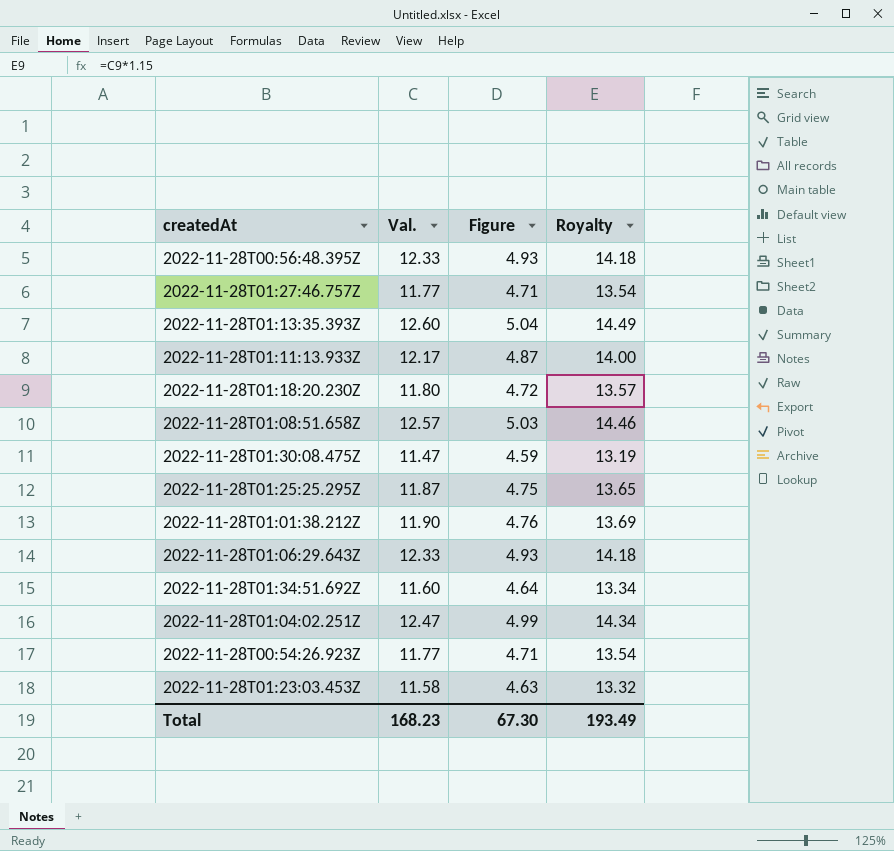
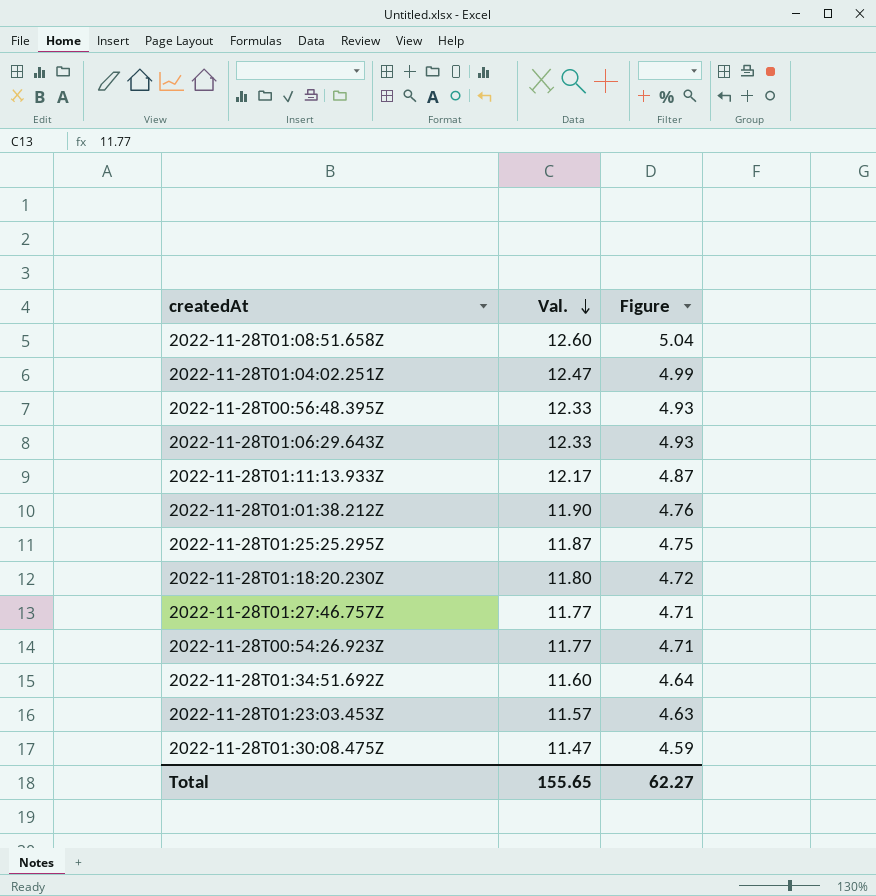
row order: none -> Val. descending
column Royalty | formula: [Val.] * 1.15 -> none
row 2022-11-28T01:13:35.393Z: 12.60 | 5.04 | 14.49 -> none
2022-11-28T01:08:51.658Z | Val.: 12.57 -> 12.60
2022-11-28T01:08:51.658Z | Figure: 5.03 -> 5.04
2022-11-28T01:23:03.453Z | Val.: 11.58 -> 11.57
Total | Val.: 168.23 -> 155.65
Total | Figure: 67.30 -> 62.27

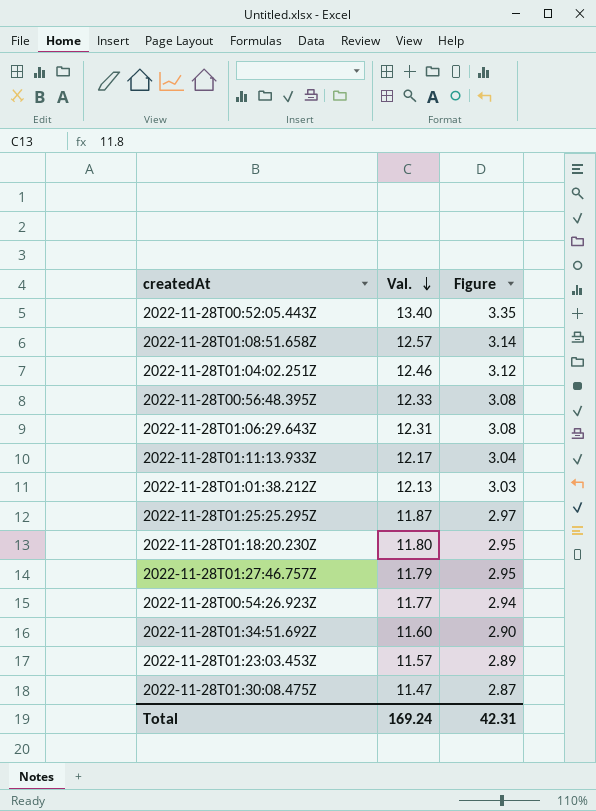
column Figure | formula: [Val.] * 0.4 -> [Val.] * 0.25
row 2022-11-28T00:52:05.443Z: none -> 13.40 | 3.35
2022-11-28T01:08:51.658Z | Val.: 12.60 -> 12.57
2022-11-28T01:04:02.251Z | Val.: 12.47 -> 12.46
2022-11-28T01:06:29.643Z | Val.: 12.33 -> 12.31
2022-11-28T01:01:38.212Z | Val.: 11.90 -> 12.13
2022-11-28T01:27:46.757Z | Val.: 11.77 -> 11.79
Total | Val.: 155.65 -> 169.24
Total | Figure: 62.27 -> 42.31

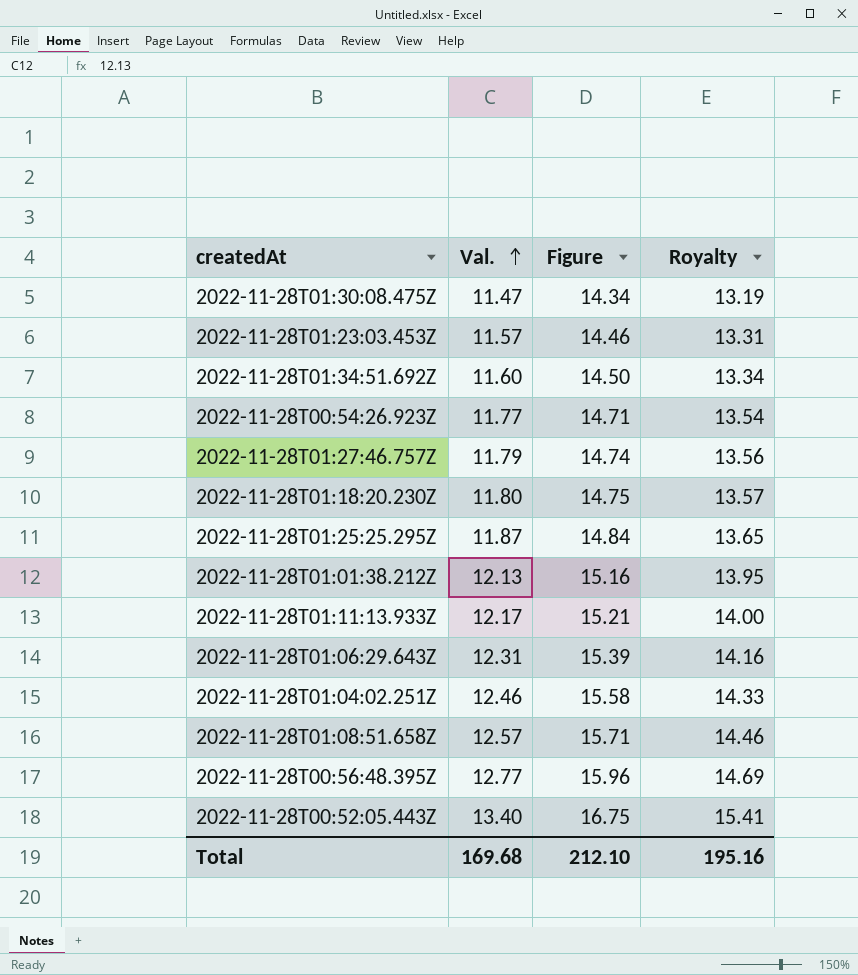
row order: Val. descending -> Val. ascending
column Figure | formula: [Val.] * 0.25 -> [Val.] * 1.25
column Royalty | formula: none -> [Val.] * 1.15
2022-11-28T00:56:48.395Z | Val.: 12.33 -> 12.77
Total | Val.: 169.24 -> 169.68
Total | Figure: 42.31 -> 212.10

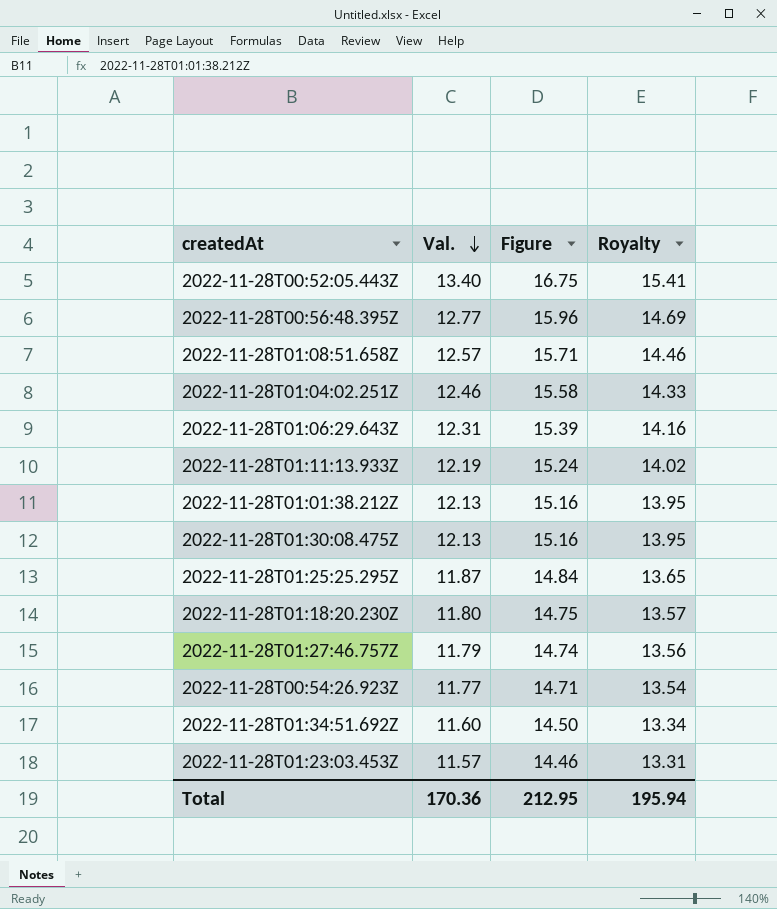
row order: Val. ascending -> Val. descending
2022-11-28T01:11:13.933Z | Val.: 12.17 -> 12.19
2022-11-28T01:11:13.933Z | Figure: 15.21 -> 15.24
2022-11-28T01:11:13.933Z | Royalty: 14.00 -> 14.02
2022-11-28T01:30:08.475Z | Val.: 11.47 -> 12.13
2022-11-28T01:30:08.475Z | Figure: 14.34 -> 15.16
2022-11-28T01:30:08.475Z | Royalty: 13.19 -> 13.95
Total | Val.: 169.68 -> 170.36
Total | Figure: 212.10 -> 212.95
Total | Royalty: 195.16 -> 195.94

